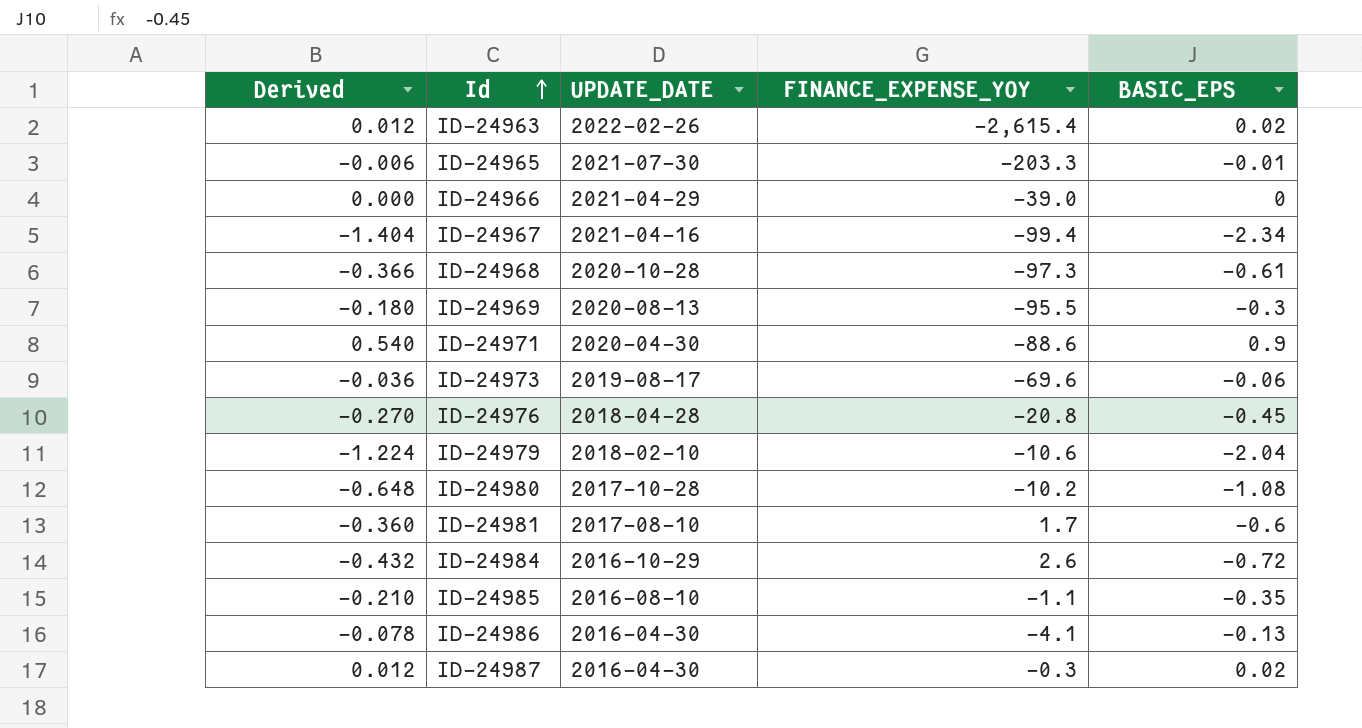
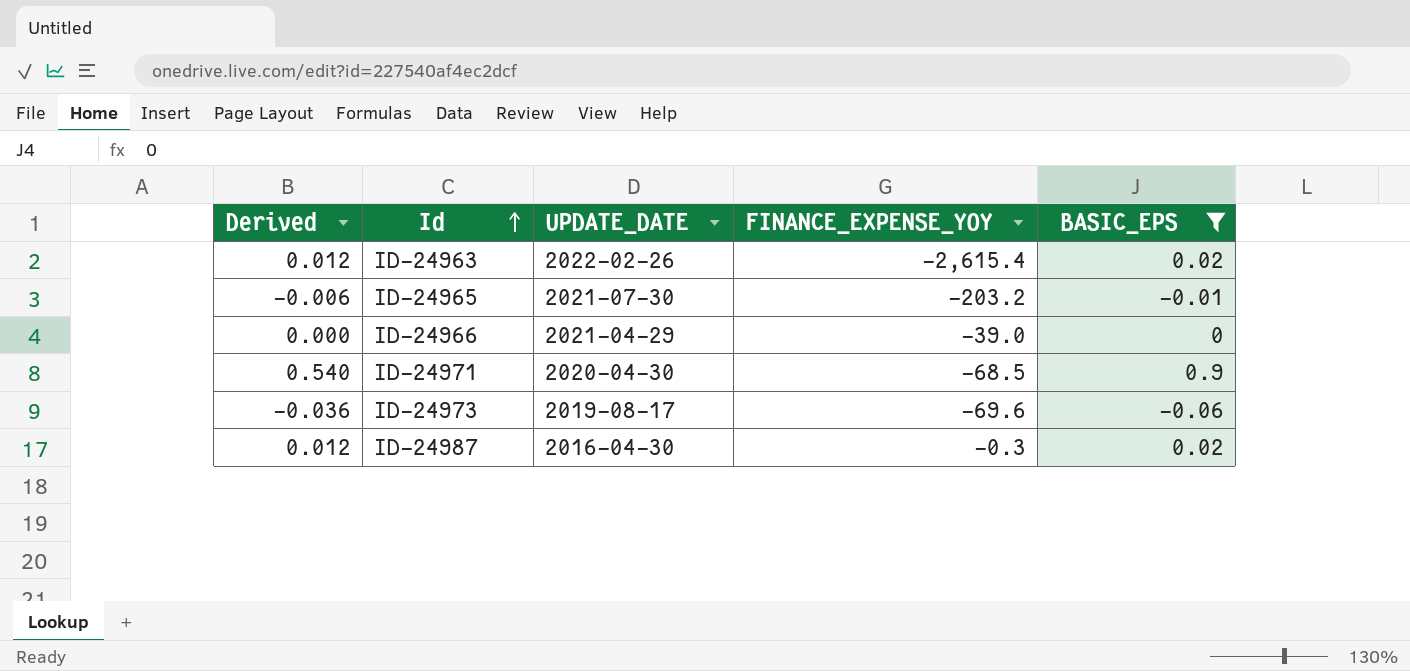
filter: none -> BASIC_EPS >= -0.06
ID-24965 | FINANCE_EXPENSE_YOY: -203.3 -> -203.2
ID-24971 | FINANCE_EXPENSE_YOY: -88.6 -> -68.5

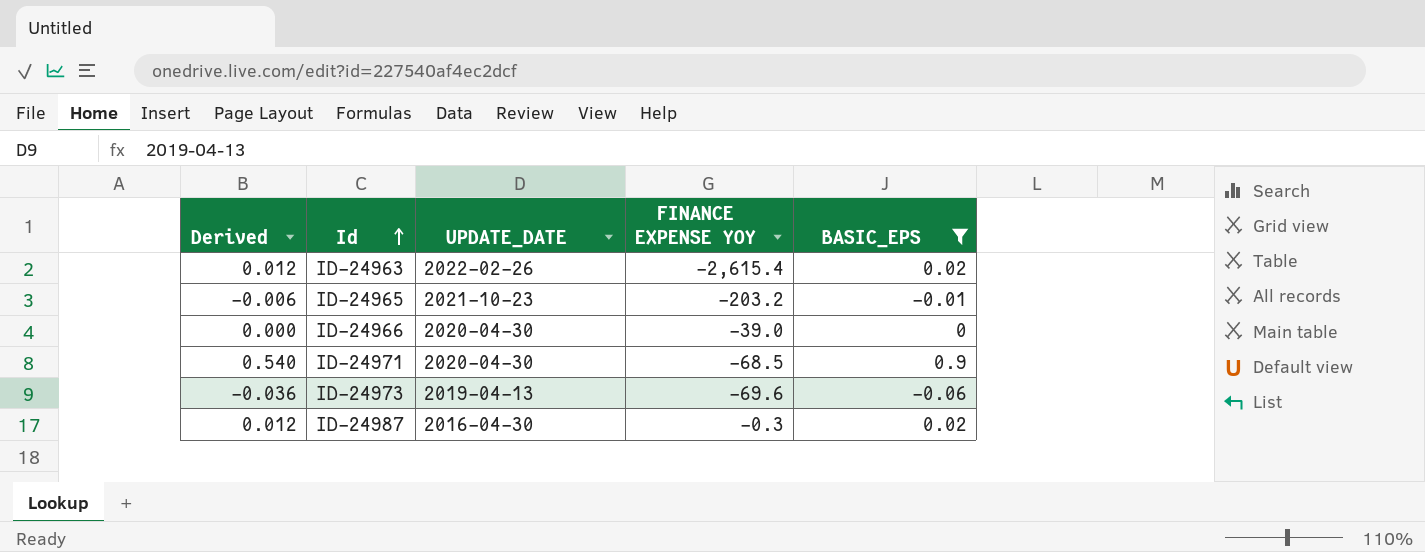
column name: FINANCE_EXPENSE_YOY -> FINANCE EXPENSE YOY
ID-24965 | UPDATE_DATE: 2021-07-30 -> 2021-10-23
ID-24966 | UPDATE_DATE: 2021-04-29 -> 2020-04-30
ID-24973 | UPDATE_DATE: 2019-08-17 -> 2019-04-13

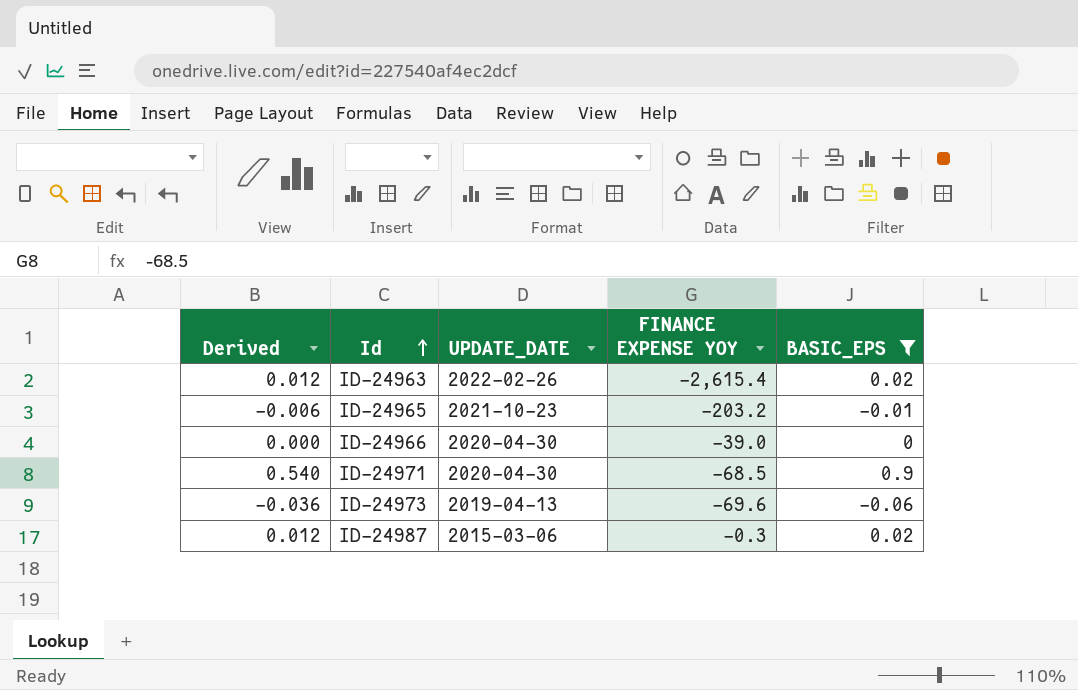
ID-24987 | UPDATE_DATE: 2016-04-30 -> 2015-03-06

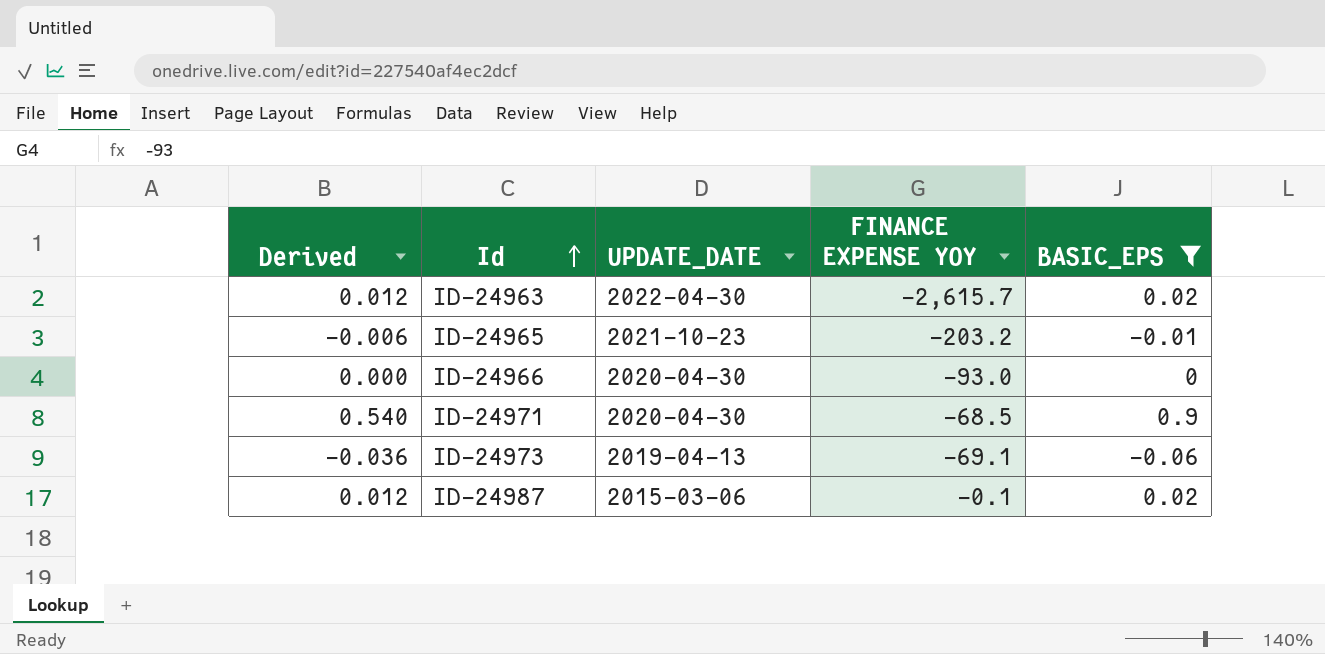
ID-24963 | UPDATE_DATE: 2022-02-26 -> 2022-04-30
ID-24963 | FINANCE EXPENSE YOY: -2,615.4 -> -2,615.7
ID-24966 | FINANCE EXPENSE YOY: -39.0 -> -93.0
ID-24973 | FINANCE EXPENSE YOY: -69.6 -> -69.1
ID-24987 | FINANCE EXPENSE YOY: -0.3 -> -0.1

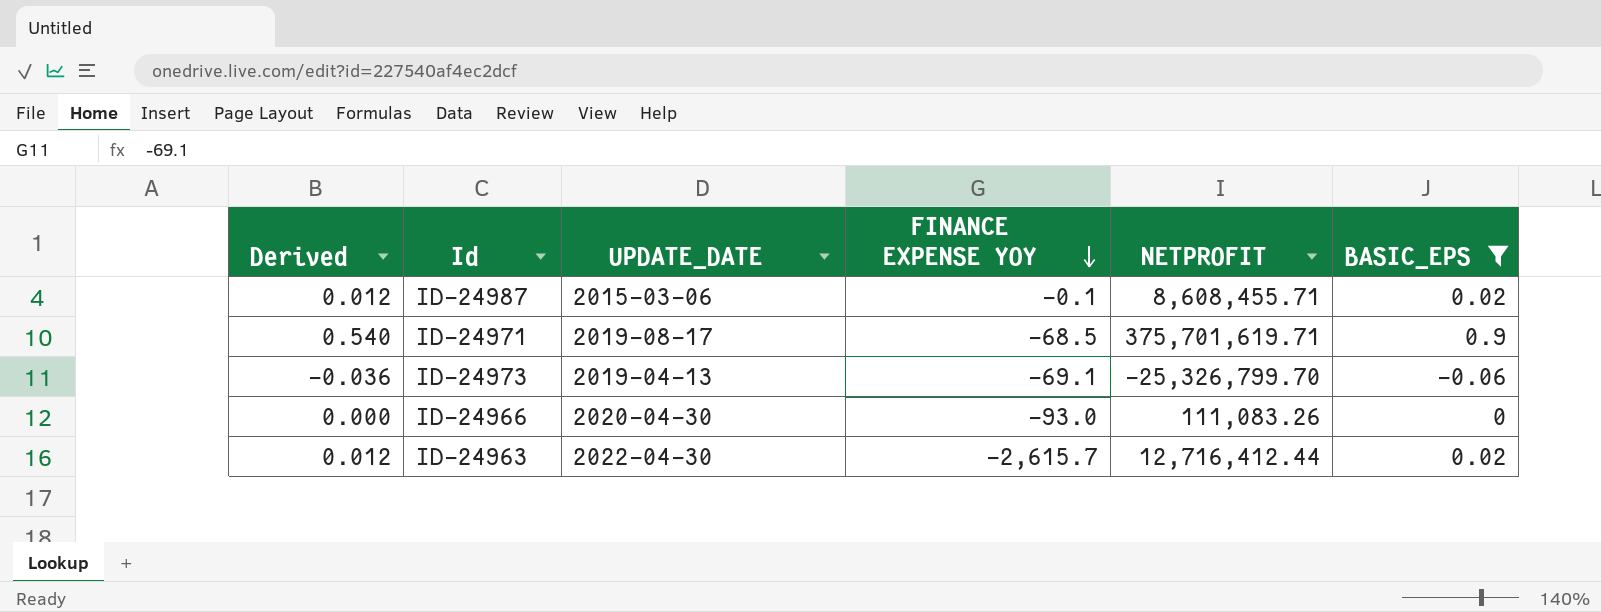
row order: Id ascending -> FINANCE EXPENSE YOY descending
column NETPROFIT | position: none -> 5
row ID-24965: -0.006 | 2021-10-23 | -203.2 | -0.01 -> none
ID-24971 | UPDATE_DATE: 2020-04-30 -> 2019-08-17

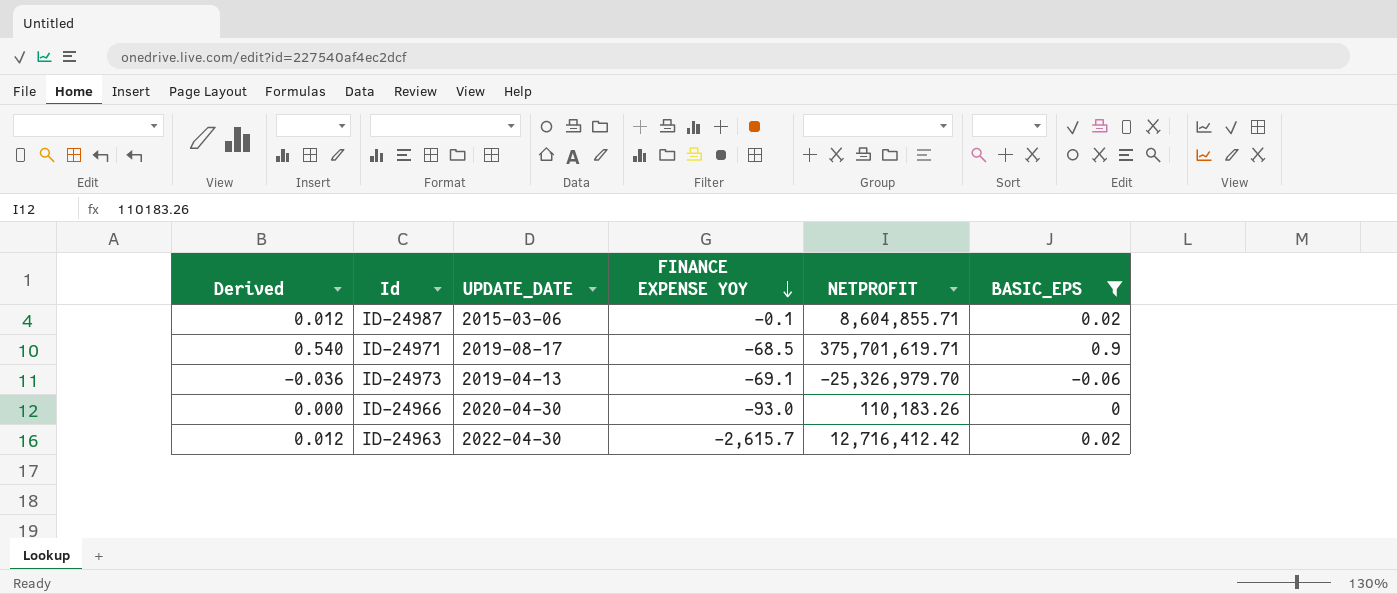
ID-24987 | NETPROFIT: 8,608,455.71 -> 8,604,855.71
ID-24973 | NETPROFIT: -25,326,799.70 -> -25,326,979.70
ID-24966 | NETPROFIT: 111,083.26 -> 110,183.26
ID-24963 | NETPROFIT: 12,716,412.44 -> 12,716,412.42

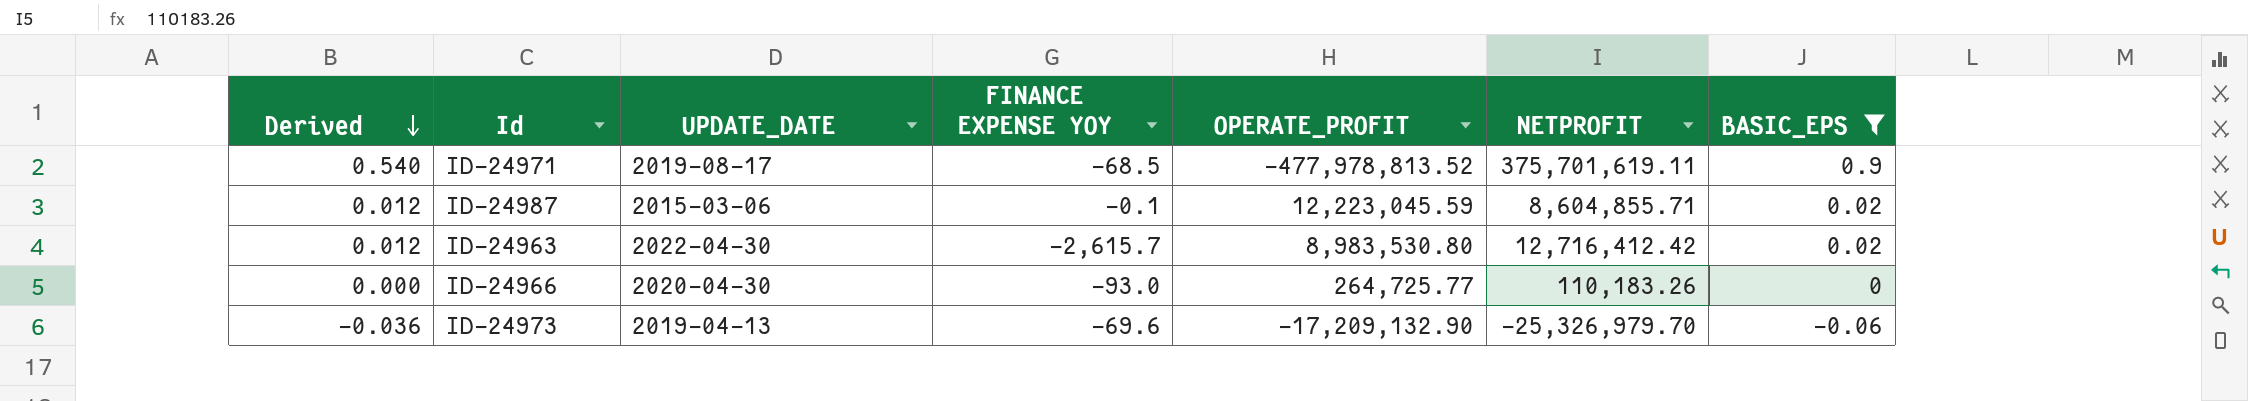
row order: FINANCE EXPENSE YOY descending -> Derived descending
column OPERATE_PROFIT | position: none -> 5
ID-24971 | NETPROFIT: 375,701,619.71 -> 375,701,619.11
ID-24973 | FINANCE EXPENSE YOY: -69.1 -> -69.6

